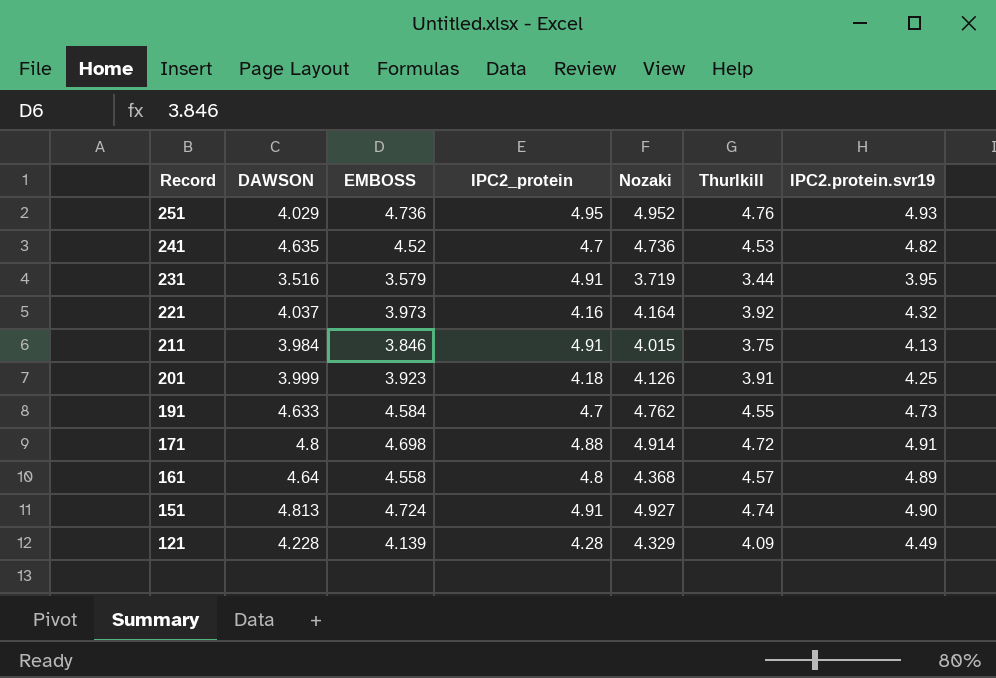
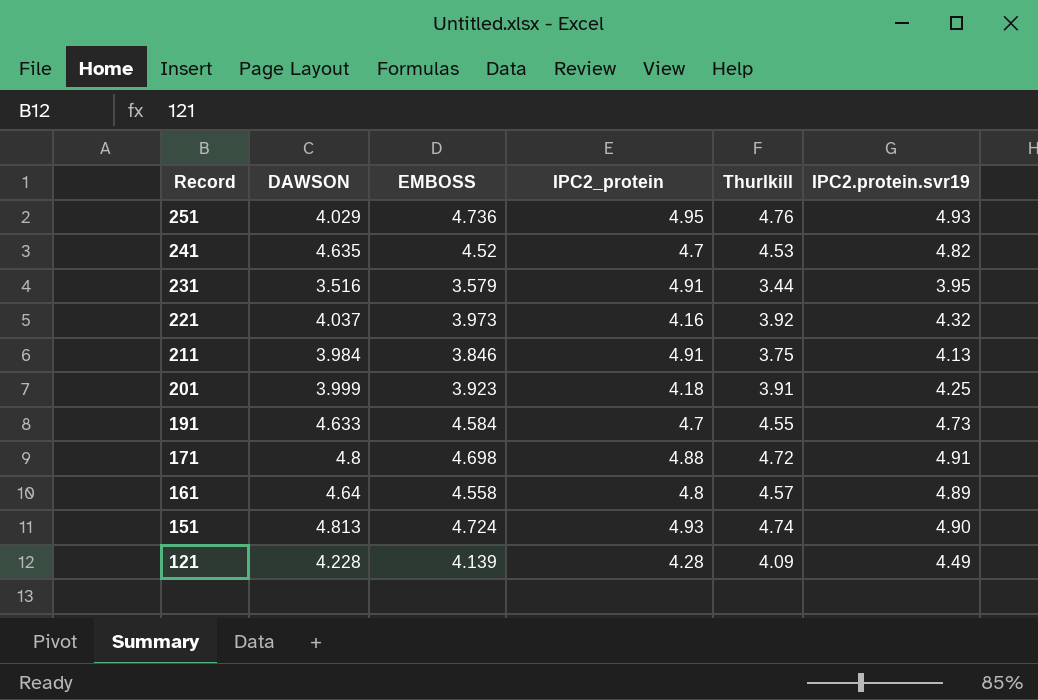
column Nozaki | position: 5 -> none
151 | IPC2_protein: 4.91 -> 4.93

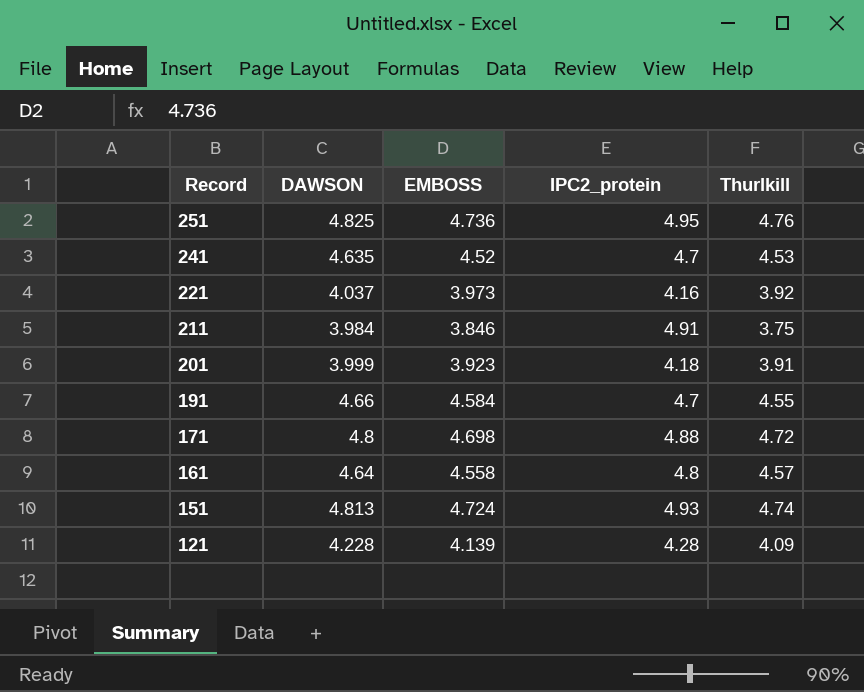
column IPC2.protein.svr19 | position: 6 -> none
row 231: 3.516 | 3.579 | 4.91 | 3.44 | 3.95 -> none
251 | DAWSON: 4.029 -> 4.825
191 | DAWSON: 4.633 -> 4.66

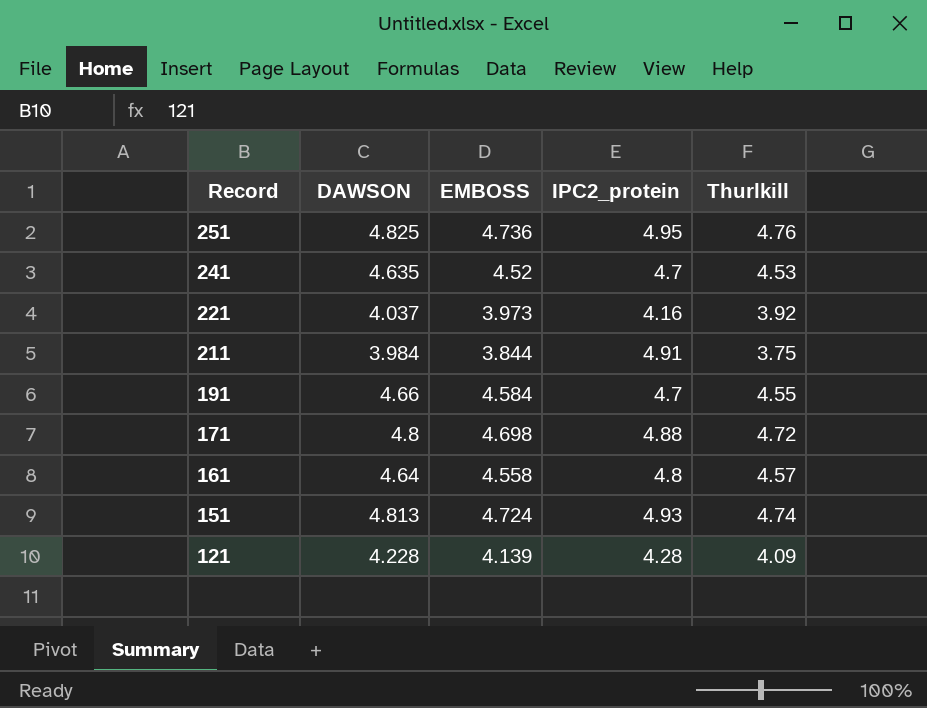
row 201: 3.999 | 3.923 | 4.18 | 3.91 -> none
211 | EMBOSS: 3.846 -> 3.844

